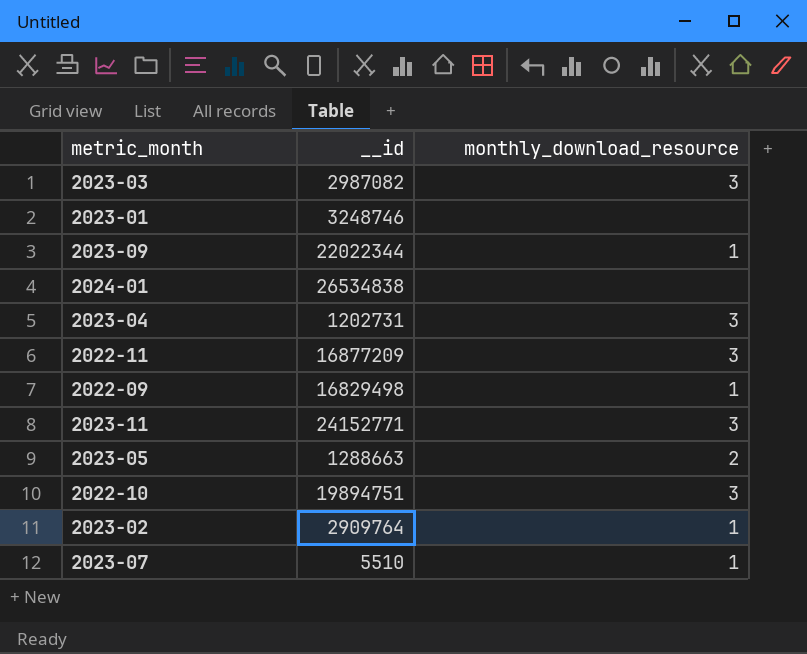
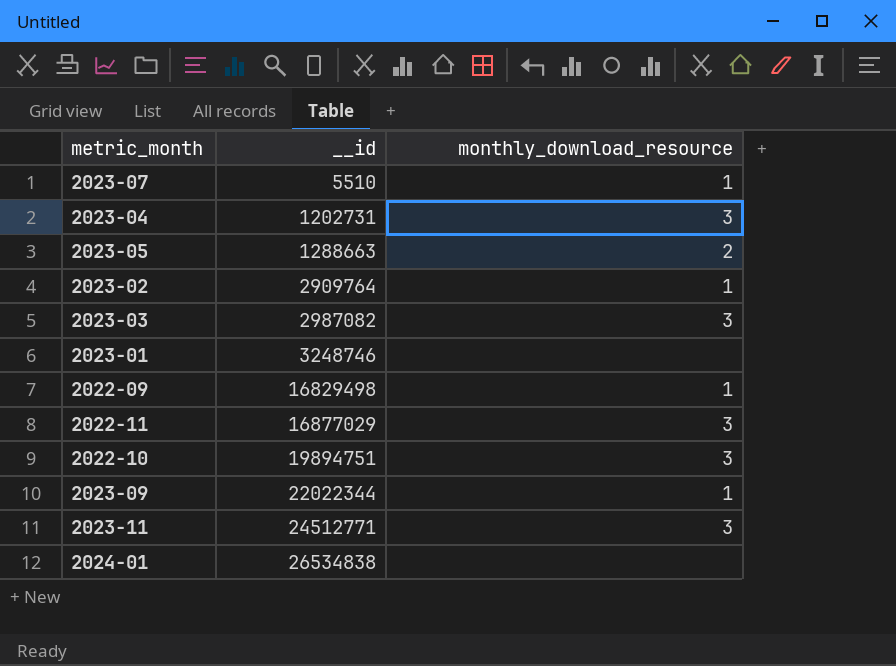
row order: none -> __id ascending
2022-11 | __id: 16877209 -> 16877029
2023-11 | __id: 24152771 -> 24512771

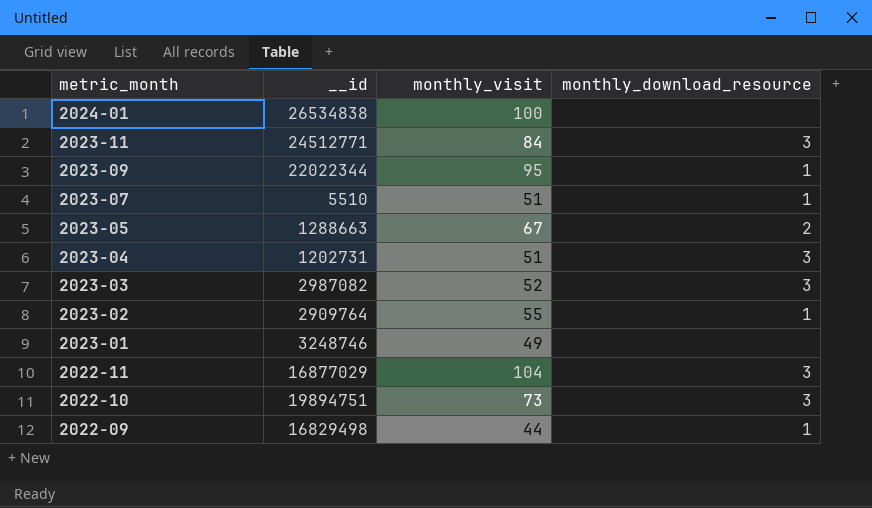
row order: __id ascending -> metric_month descending
column monthly_visit | position: none -> 3

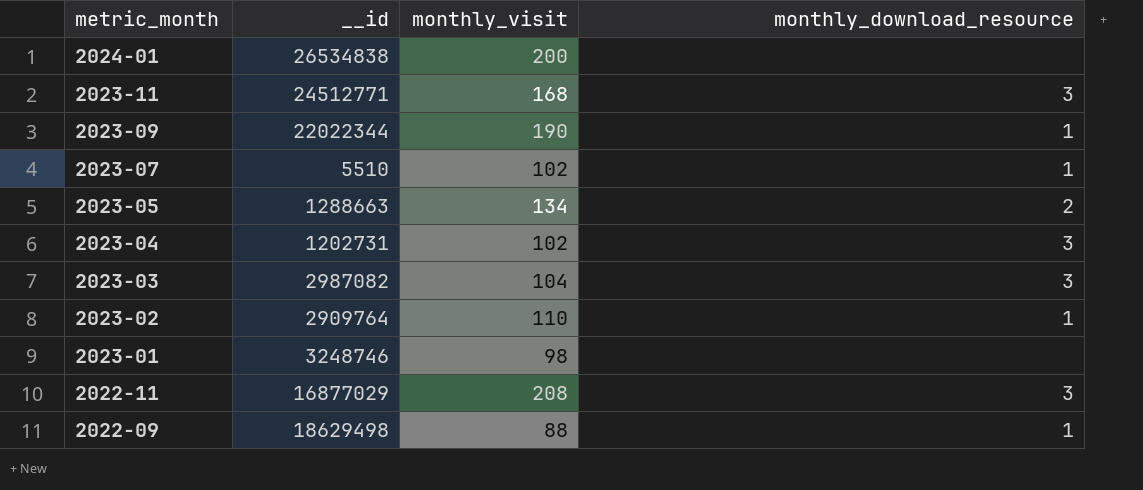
row 2022-10: 19894751 | 73 | 3 -> none
2024-01 | monthly_visit: 100 -> 200
2023-11 | monthly_visit: 84 -> 168
2023-09 | monthly_visit: 95 -> 190
2023-07 | monthly_visit: 51 -> 102
2023-05 | monthly_visit: 67 -> 134
2023-04 | monthly_visit: 51 -> 102
2023-03 | monthly_visit: 52 -> 104
2023-02 | monthly_visit: 55 -> 110
2023-01 | monthly_visit: 49 -> 98
2022-11 | monthly_visit: 104 -> 208
2022-09 | __id: 16829498 -> 18629498
2022-09 | monthly_visit: 44 -> 88

